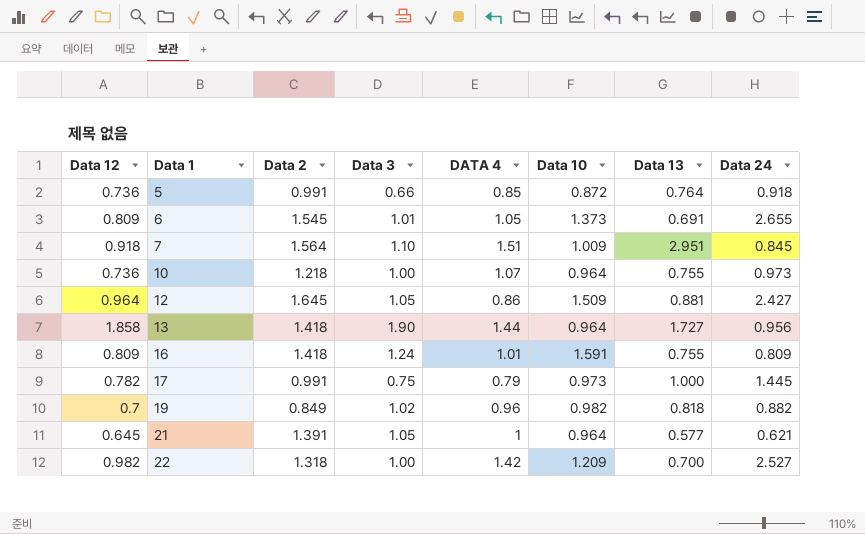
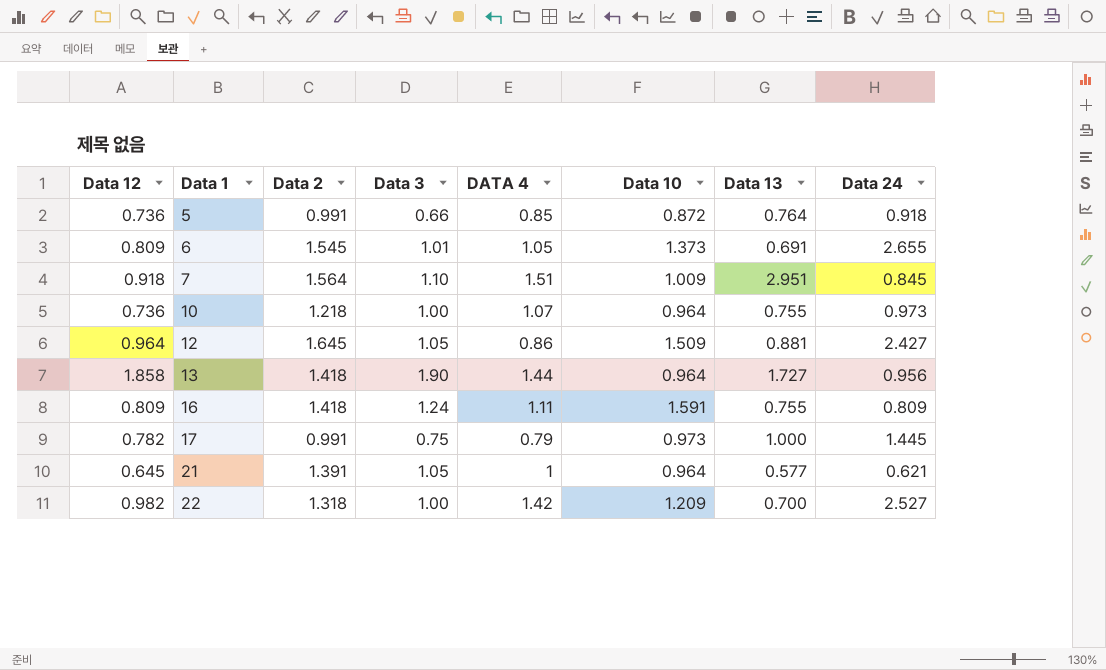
row 19: 0.7 | 0.849 | 1.02 | 0.96 | 0.982 | 0.818 | 0.882 -> none
16 | DATA 4: 1.01 -> 1.11

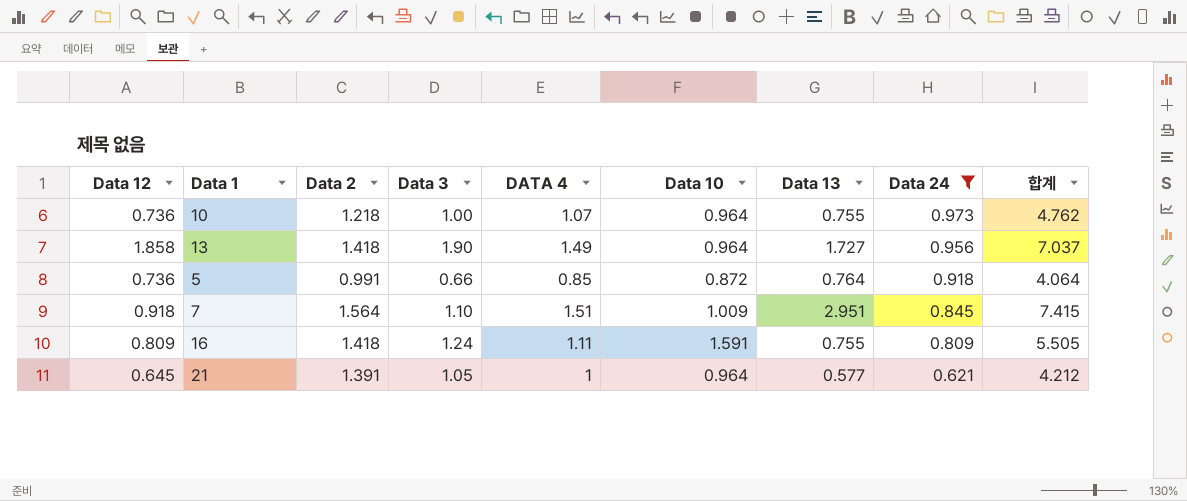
filter: none -> Data 24 <= 0.973
row order: Data 1 ascending -> Data 24 descending
column 합계 | formula: none -> [Data 3] + [DATA 4] + [Data 10] + [Data 13] + [Data 24]
13 | DATA 4: 1.44 -> 1.49

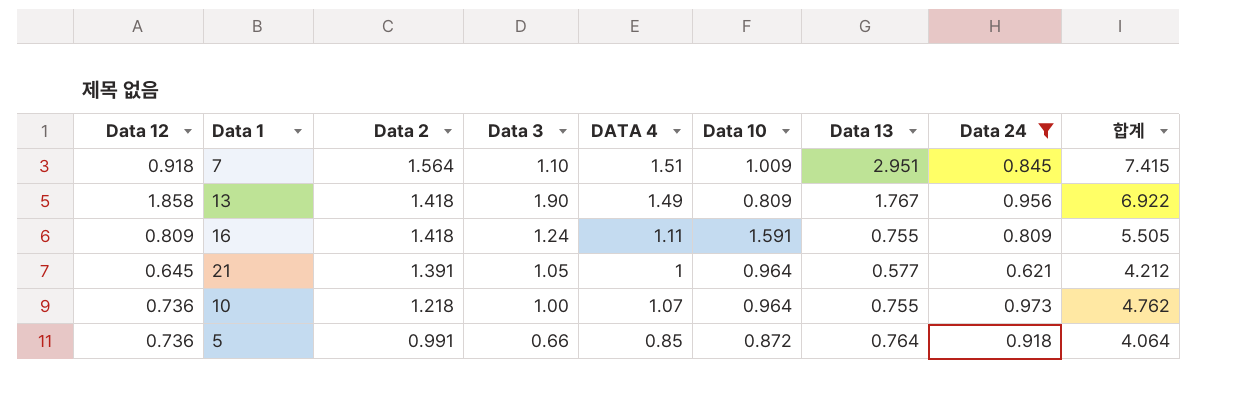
row order: Data 24 descending -> Data 2 descending
13 | Data 10: 0.964 -> 0.809
13 | Data 13: 1.727 -> 1.767
13 | 합계: 7.037 -> 6.922

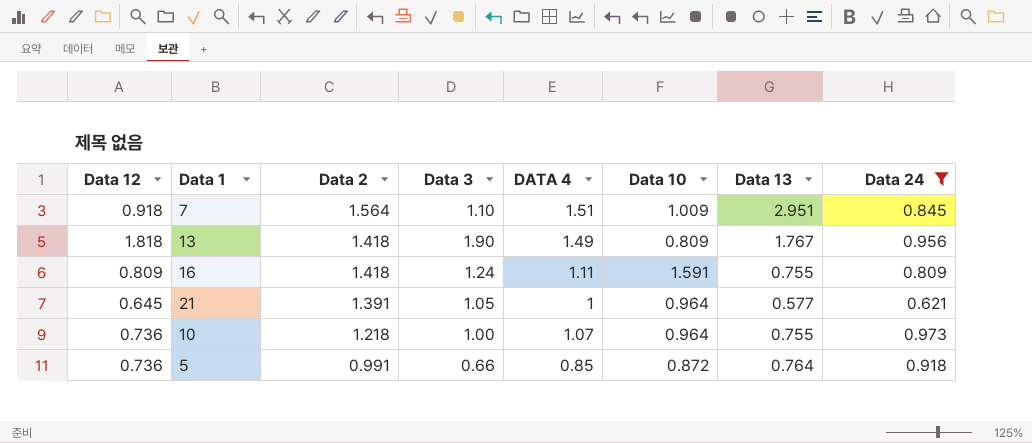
column 합계 | formula: [Data 3] + [DATA 4] + [Data 10] + [Data 13] + [Data 24] -> none
13 | Data 12: 1.858 -> 1.818

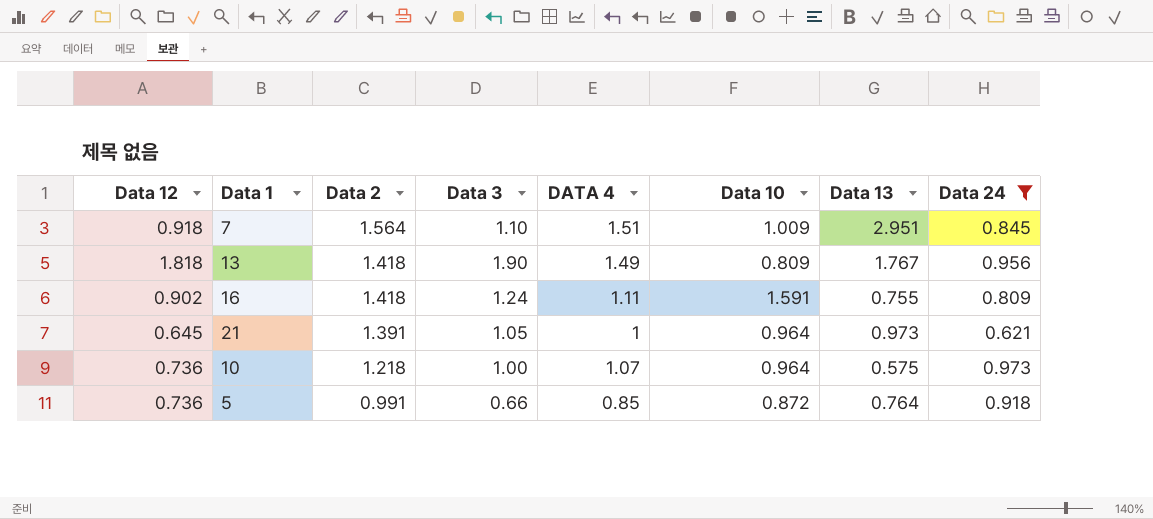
16 | Data 12: 0.809 -> 0.902
21 | Data 13: 0.577 -> 0.973
10 | Data 13: 0.755 -> 0.575

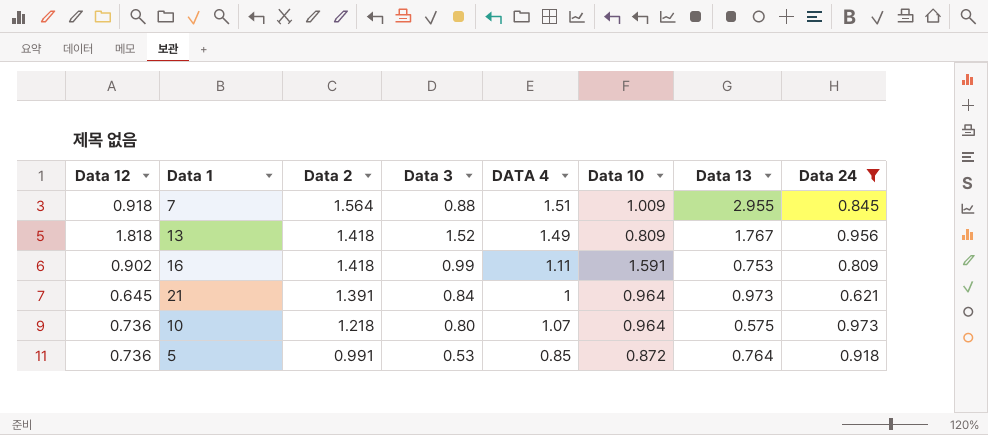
7 | Data 3: 1.10 -> 0.88
7 | Data 13: 2.951 -> 2.955
13 | Data 3: 1.90 -> 1.52
16 | Data 3: 1.24 -> 0.99
16 | Data 13: 0.755 -> 0.753
21 | Data 3: 1.05 -> 0.84
10 | Data 3: 1.00 -> 0.80
5 | Data 3: 0.66 -> 0.53

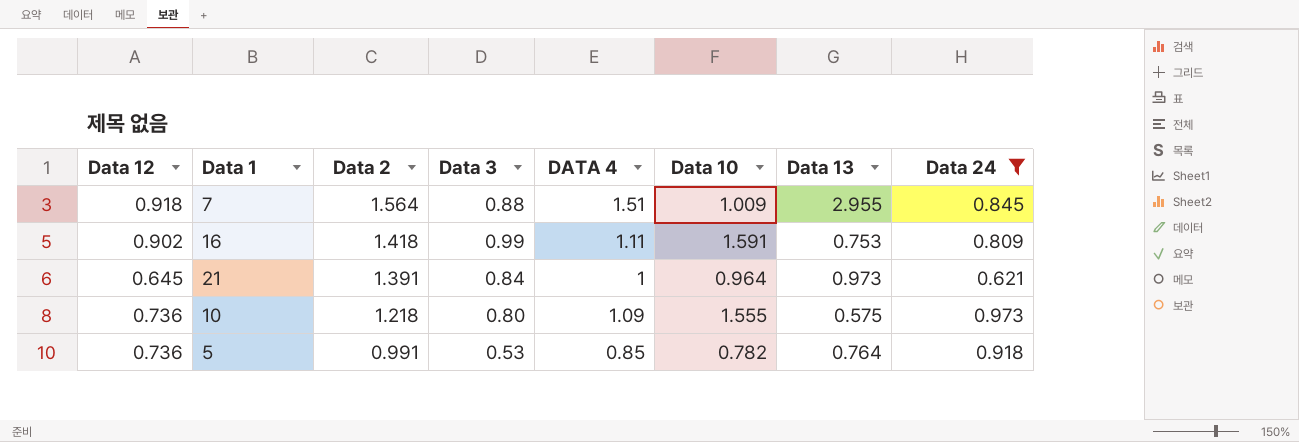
row 13: 1.818 | 1.418 | 1.52 | 1.49 | 0.809 | 1.767 | 0.956 -> none
10 | DATA 4: 1.07 -> 1.09
10 | Data 10: 0.964 -> 1.555
5 | Data 10: 0.872 -> 0.782

